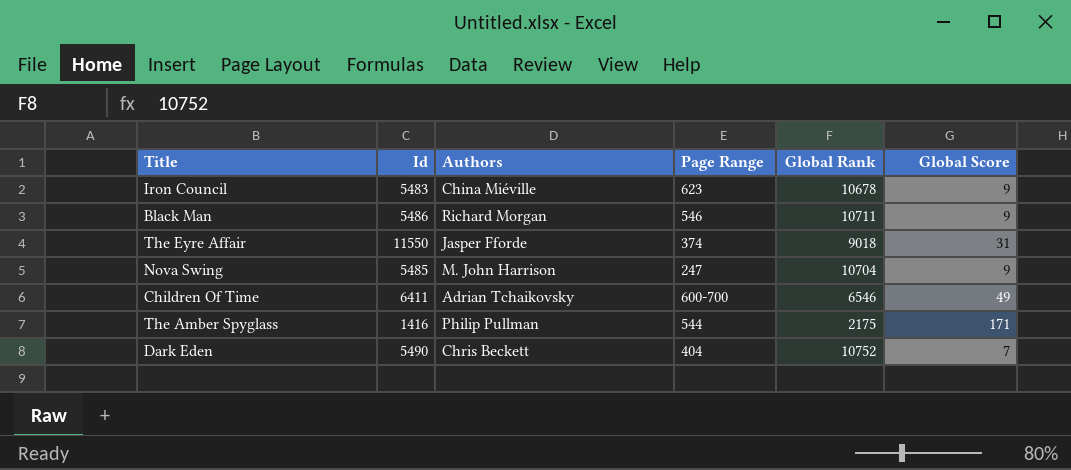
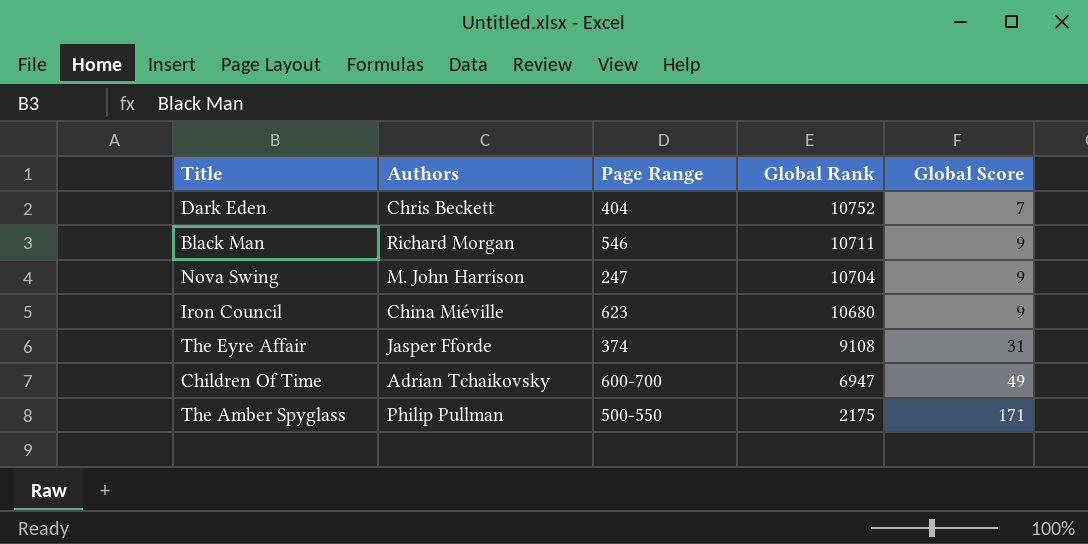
row order: none -> Global Rank descending
column Id | position: 2 -> none
Iron Council | Global Rank: 10678 -> 10680
The Eyre Affair | Global Rank: 9018 -> 9108
Children Of Time | Global Rank: 6546 -> 6947
The Amber Spyglass | Page Range: 544 -> 500-550

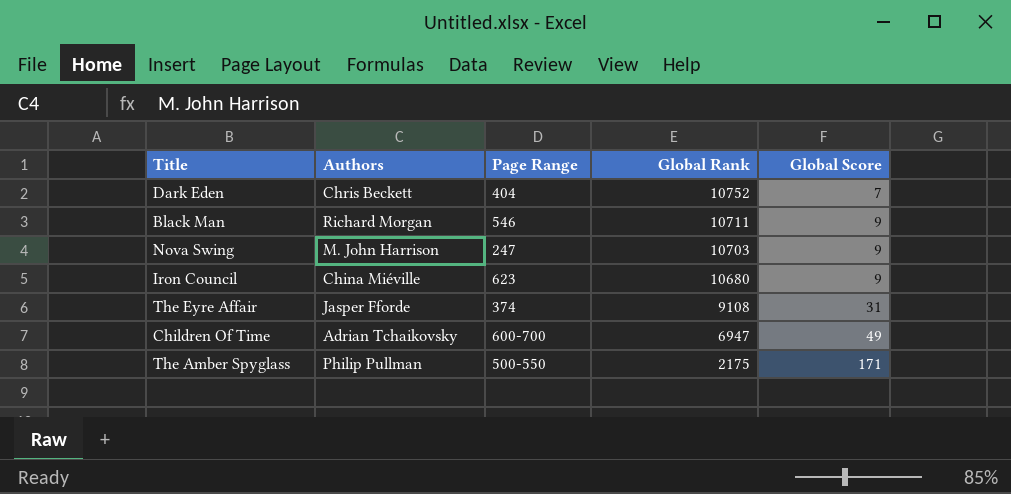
Nova Swing | Global Rank: 10704 -> 10703

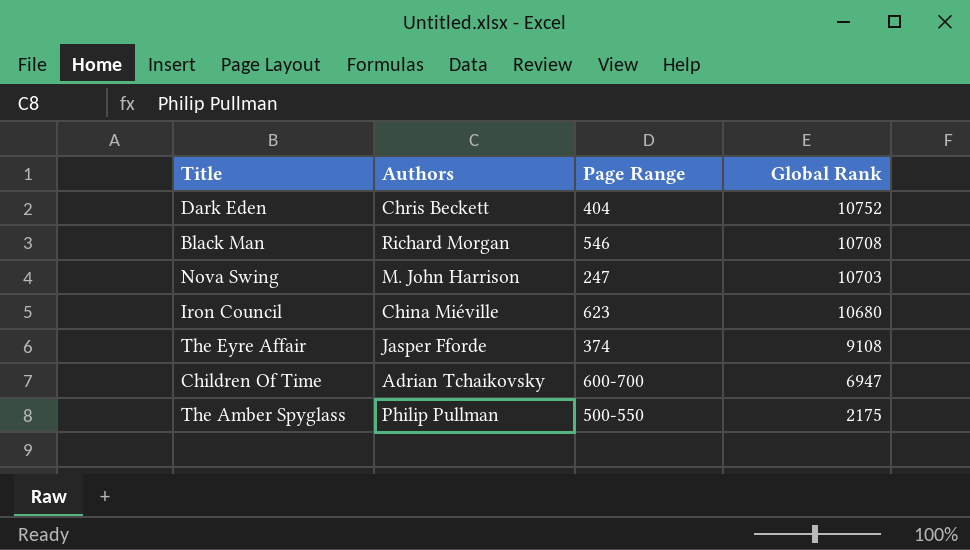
column Global Score | position: 5 -> none
Black Man | Global Rank: 10711 -> 10708

